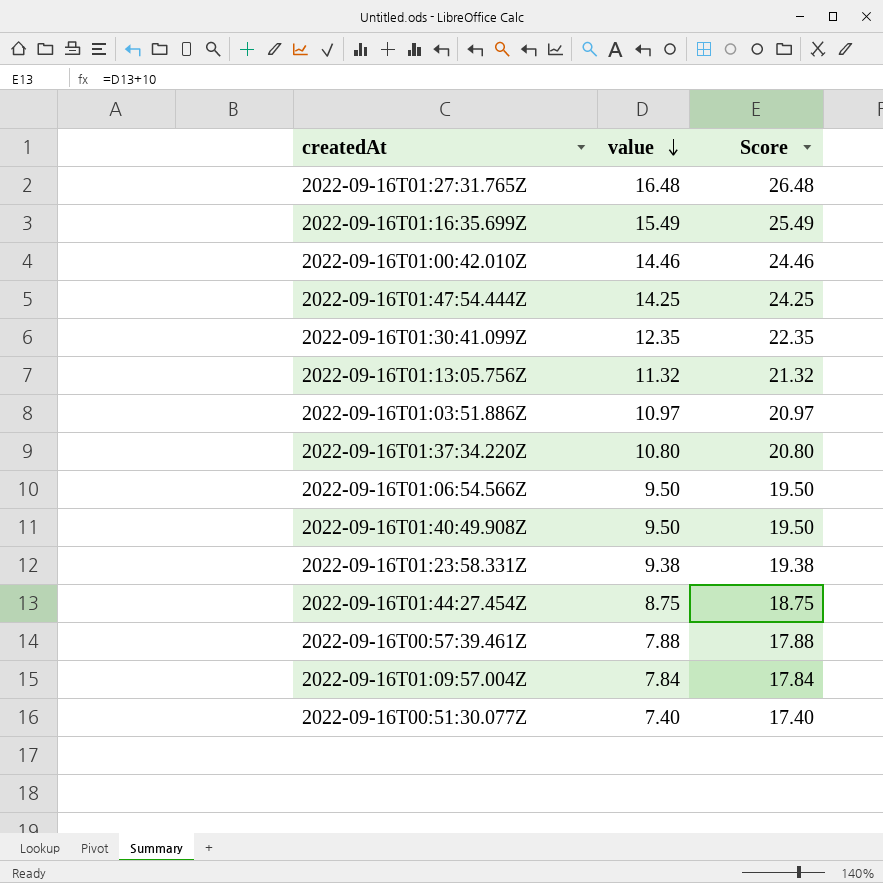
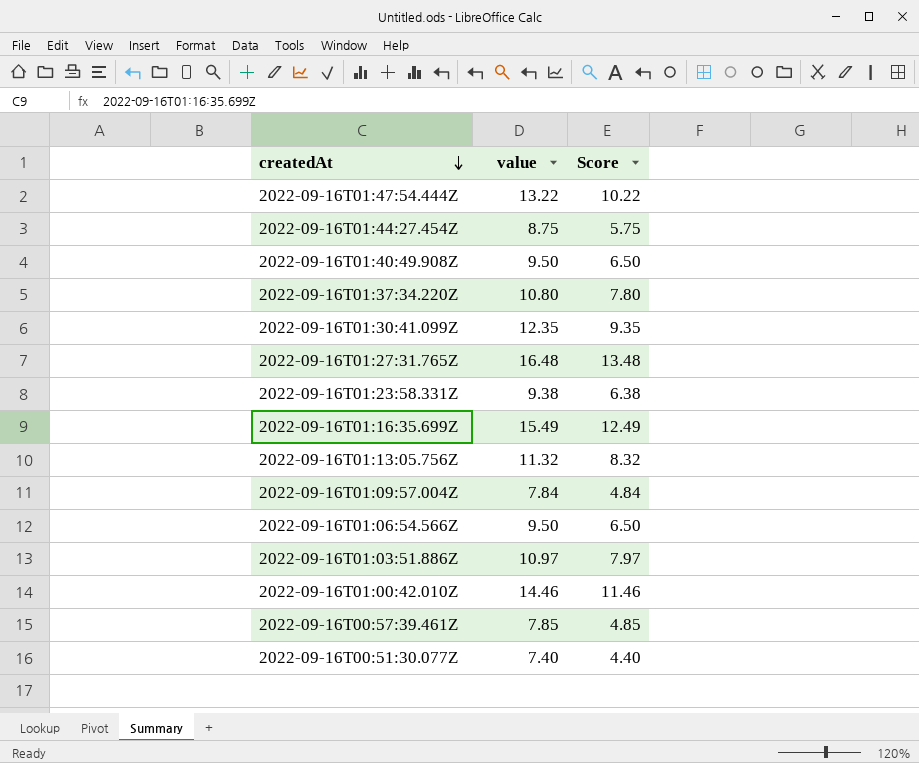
row order: value descending -> createdAt descending
column Score | formula: [value] + 10 -> [value] - 3
2022-09-16T01:47:54.444Z | value: 14.25 -> 13.22
2022-09-16T00:57:39.461Z | value: 7.88 -> 7.85

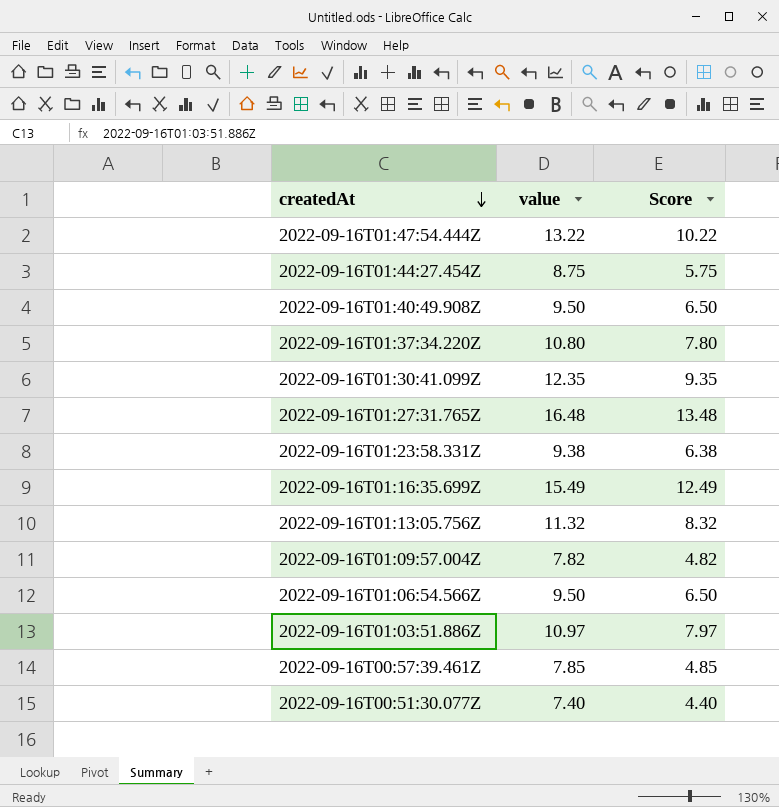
row 2022-09-16T01:00:42.010Z: 14.46 | 11.46 -> none
2022-09-16T01:09:57.004Z | value: 7.84 -> 7.82
2022-09-16T01:09:57.004Z | Score: 4.84 -> 4.82

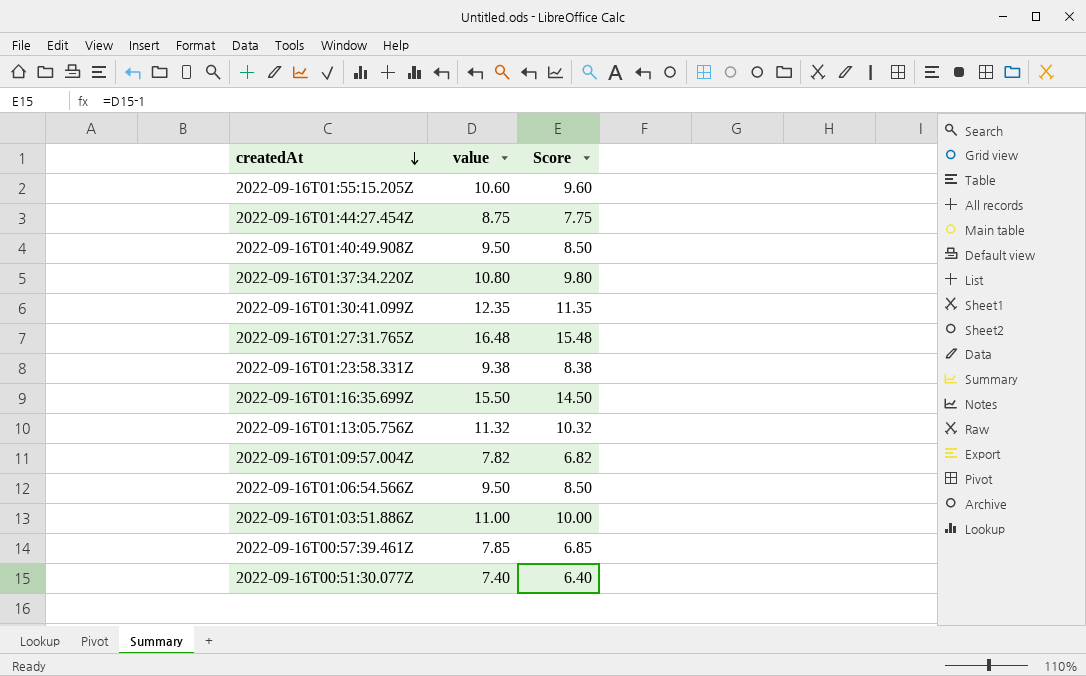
column Score | formula: [value] - 3 -> [value] - 1
row 2022-09-16T01:47:54.444Z: 13.22 | 10.22 -> none
row 2022-09-16T01:55:15.205Z: none -> 10.60 | 9.60
2022-09-16T01:16:35.699Z | value: 15.49 -> 15.50
2022-09-16T01:03:51.886Z | value: 10.97 -> 11.00

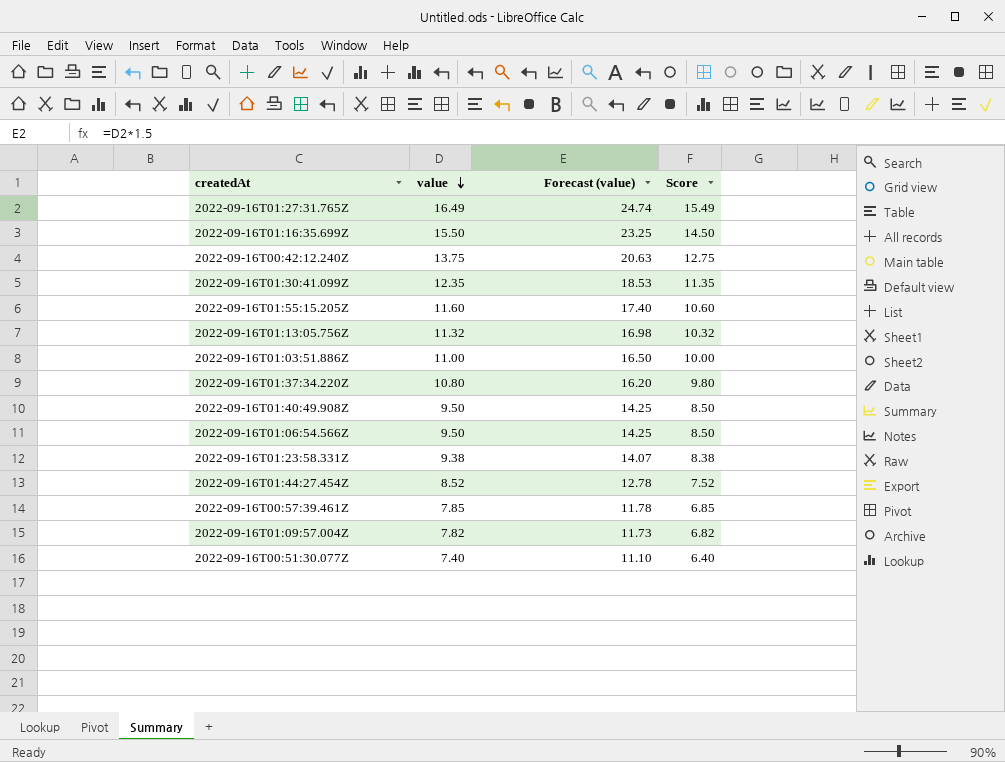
row order: createdAt descending -> value descending
column Forecast (value) | formula: none -> [value] * 1.5
2022-09-16T01:27:31.765Z | value: 16.48 -> 16.49
2022-09-16T01:27:31.765Z | Score: 15.48 -> 15.49
row 2022-09-16T00:42:12.240Z: none -> 13.75 | 20.63 | 12.75
2022-09-16T01:55:15.205Z | value: 10.60 -> 11.60
2022-09-16T01:55:15.205Z | Score: 9.60 -> 10.60
2022-09-16T01:44:27.454Z | value: 8.75 -> 8.52
2022-09-16T01:44:27.454Z | Score: 7.75 -> 7.52

